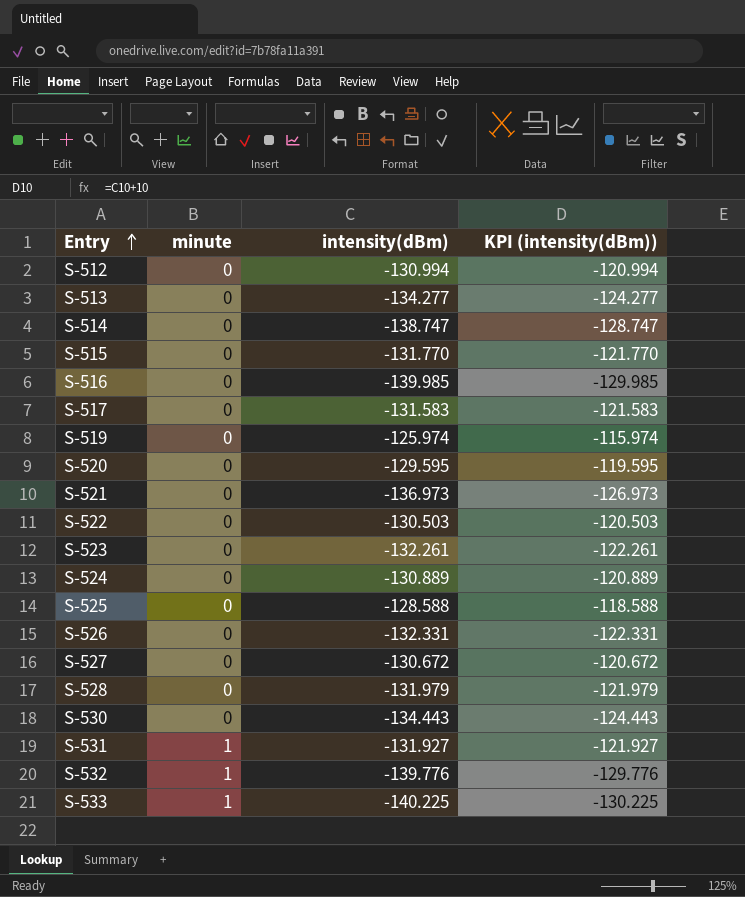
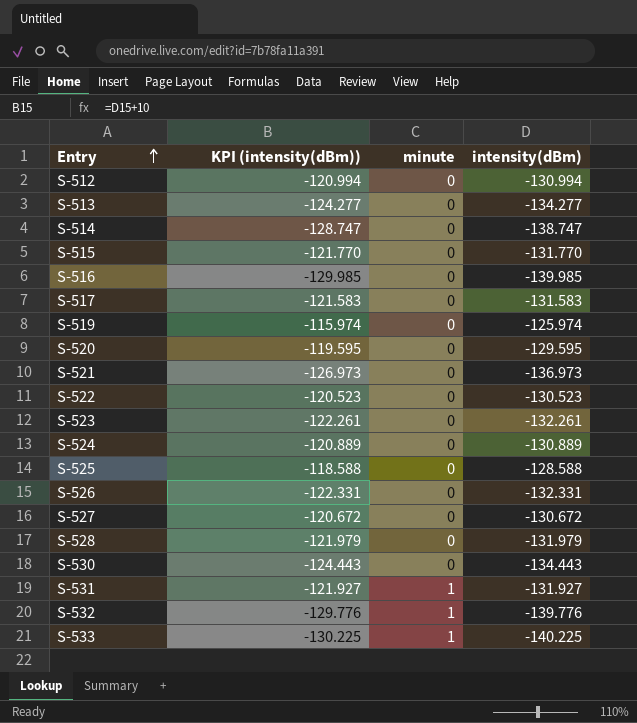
column KPI (intensity(dBm)) | position: 4 -> 2
S-522 | KPI (intensity(dBm)): -120.503 -> -120.523
S-522 | intensity(dBm): -130.503 -> -130.523

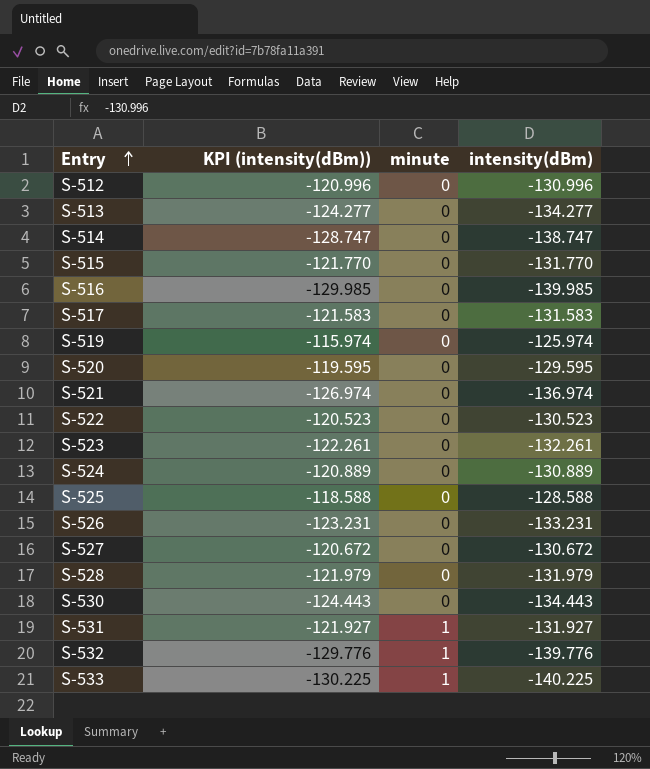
S-512 | KPI (intensity(dBm)): -120.994 -> -120.996
S-512 | intensity(dBm): -130.994 -> -130.996
S-521 | KPI (intensity(dBm)): -126.973 -> -126.974
S-521 | intensity(dBm): -136.973 -> -136.974
S-526 | KPI (intensity(dBm)): -122.331 -> -123.231
S-526 | intensity(dBm): -132.331 -> -133.231

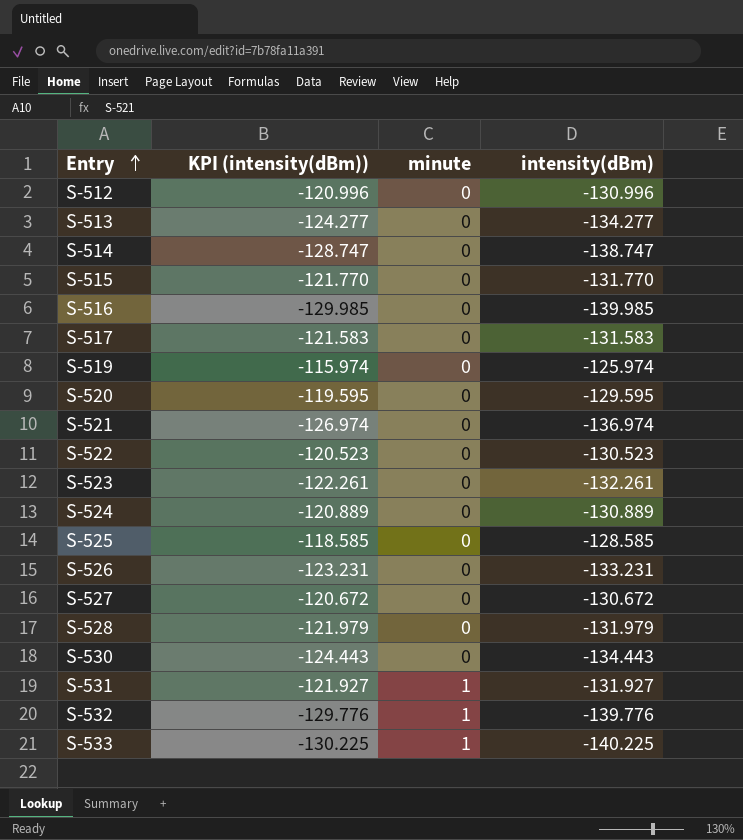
S-525 | KPI (intensity(dBm)): -118.588 -> -118.585
S-525 | intensity(dBm): -128.588 -> -128.585

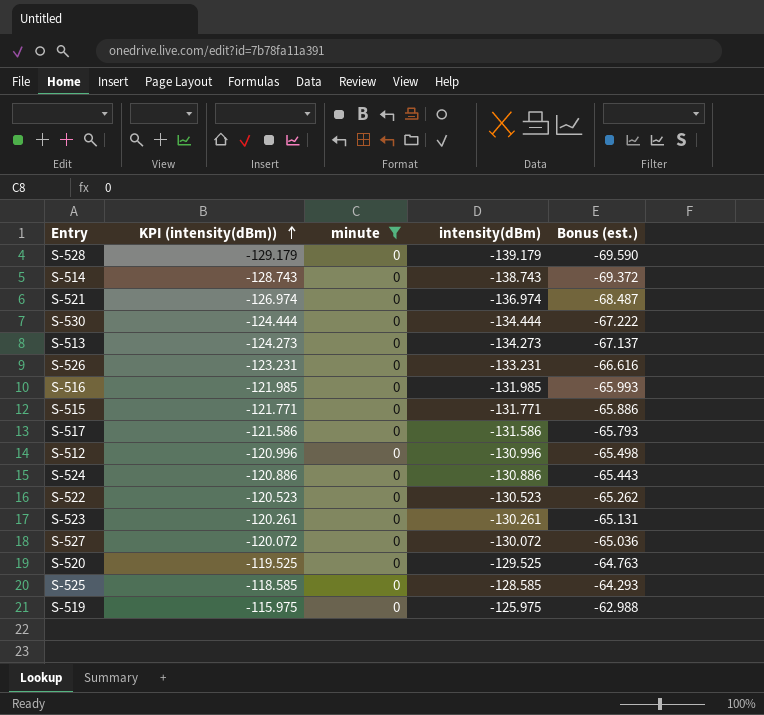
filter: none -> minute = 0
row order: Entry ascending -> KPI (intensity(dBm)) ascending
column Bonus (est.) | formula: none -> [intensity(dBm)] * 0.5
S-528 | KPI (intensity(dBm)): -121.979 -> -129.179
S-528 | intensity(dBm): -131.979 -> -139.179
S-514 | KPI (intensity(dBm)): -128.747 -> -128.743
S-514 | intensity(dBm): -138.747 -> -138.743
S-530 | KPI (intensity(dBm)): -124.443 -> -124.444
S-530 | intensity(dBm): -134.443 -> -134.444
S-513 | KPI (intensity(dBm)): -124.277 -> -124.273
S-513 | intensity(dBm): -134.277 -> -134.273
S-516 | KPI (intensity(dBm)): -129.985 -> -121.985
S-516 | intensity(dBm): -139.985 -> -131.985
S-515 | KPI (intensity(dBm)): -121.770 -> -121.771
S-515 | intensity(dBm): -131.770 -> -131.771
S-517 | KPI (intensity(dBm)): -121.583 -> -121.586
S-517 | intensity(dBm): -131.583 -> -131.586
S-524 | KPI (intensity(dBm)): -120.889 -> -120.886
S-524 | intensity(dBm): -130.889 -> -130.886
S-523 | KPI (intensity(dBm)): -122.261 -> -120.261
S-523 | intensity(dBm): -132.261 -> -130.261
S-527 | KPI (intensity(dBm)): -120.672 -> -120.072
S-527 | intensity(dBm): -130.672 -> -130.072
S-520 | KPI (intensity(dBm)): -119.595 -> -119.525
S-520 | intensity(dBm): -129.595 -> -129.525
S-519 | KPI (intensity(dBm)): -115.974 -> -115.975
S-519 | intensity(dBm): -125.974 -> -125.975

